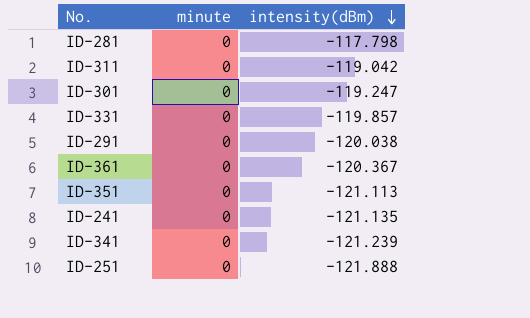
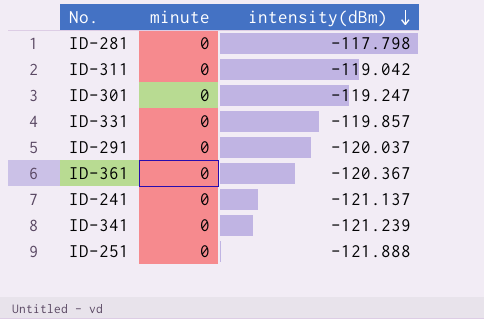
row ID-351: 0 | -121.113 -> none
ID-291 | intensity(dBm): -120.038 -> -120.037
ID-241 | intensity(dBm): -121.135 -> -121.137

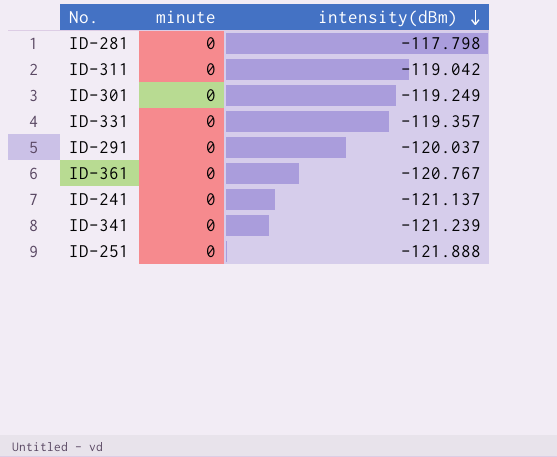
ID-301 | intensity(dBm): -119.247 -> -119.249
ID-331 | intensity(dBm): -119.857 -> -119.357
ID-361 | intensity(dBm): -120.367 -> -120.767

